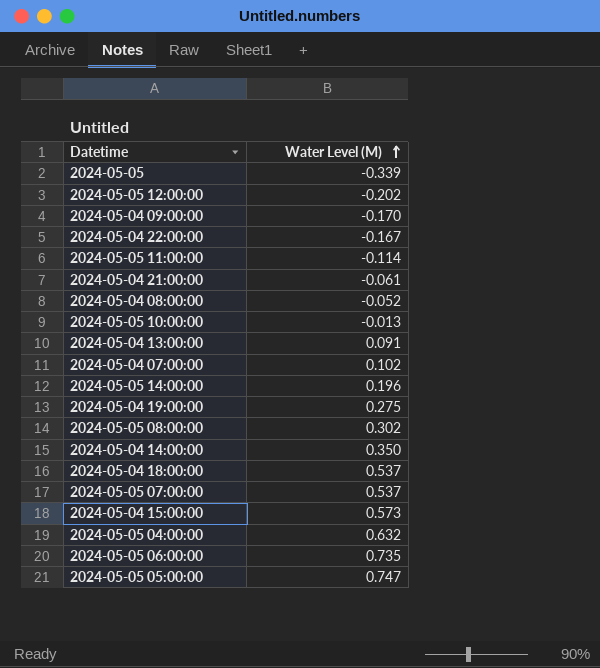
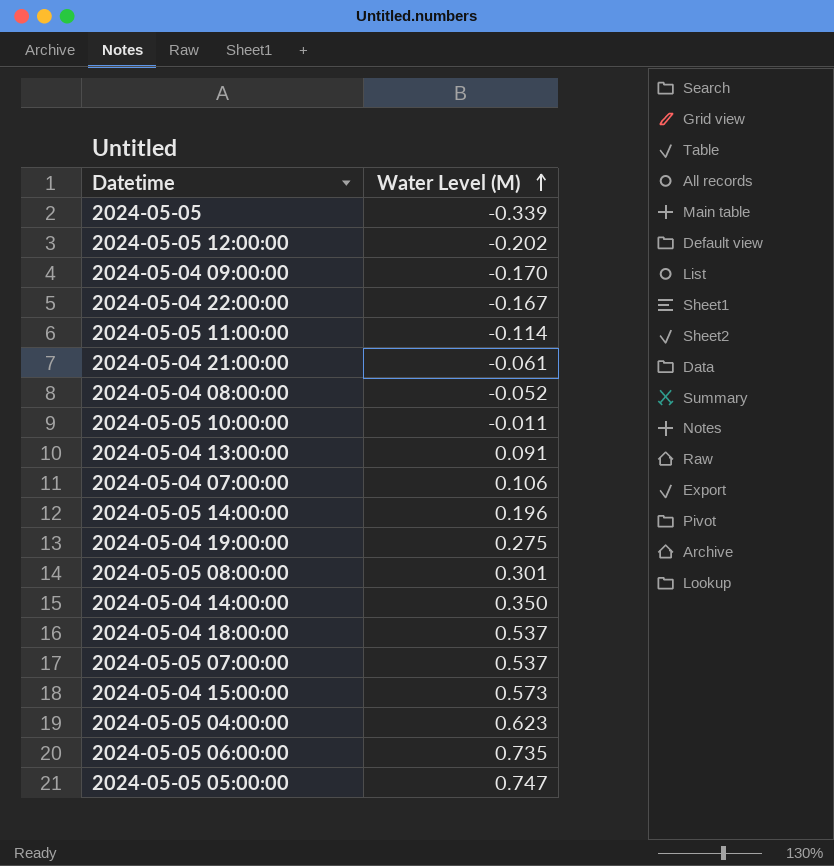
2024-05-05 10:00:00 | Water Level (M): -0.013 -> -0.011
2024-05-04 07:00:00 | Water Level (M): 0.102 -> 0.106
2024-05-05 08:00:00 | Water Level (M): 0.302 -> 0.301
2024-05-05 04:00:00 | Water Level (M): 0.632 -> 0.623

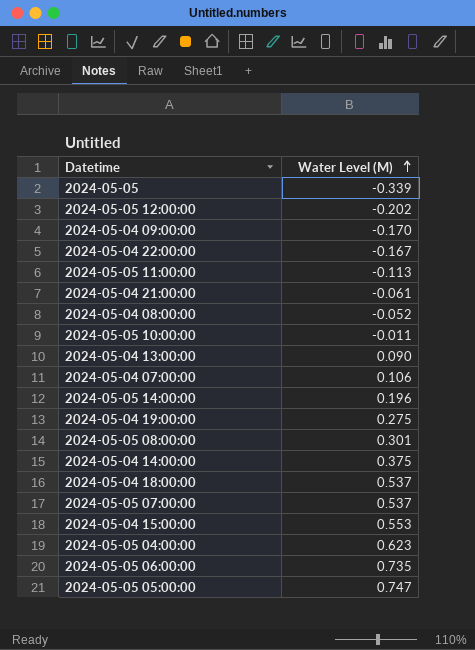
2024-05-05 11:00:00 | Water Level (M): -0.114 -> -0.113
2024-05-04 13:00:00 | Water Level (M): 0.091 -> 0.090
2024-05-04 14:00:00 | Water Level (M): 0.350 -> 0.375
2024-05-04 15:00:00 | Water Level (M): 0.573 -> 0.553

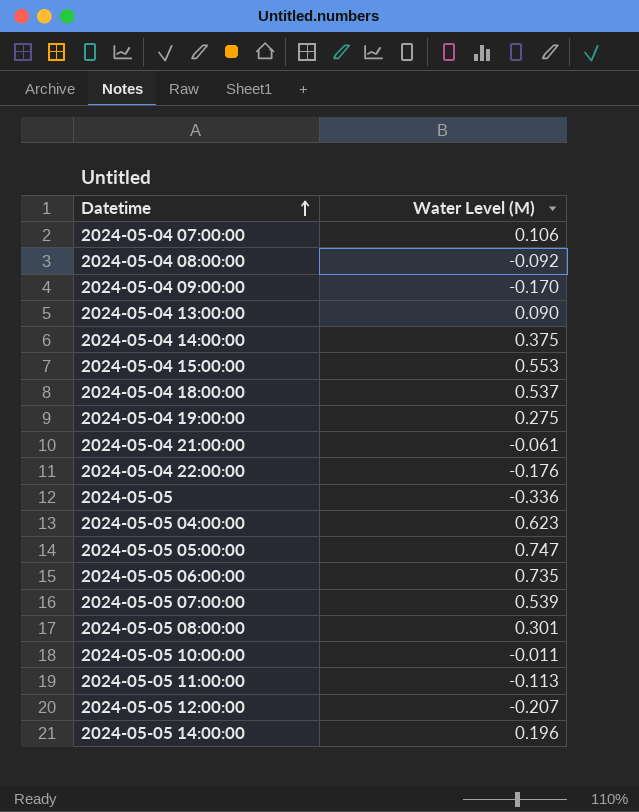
row order: Water Level (M) ascending -> Datetime ascending
2024-05-04 08:00:00 | Water Level (M): -0.052 -> -0.092
2024-05-04 22:00:00 | Water Level (M): -0.167 -> -0.176
2024-05-05 | Water Level (M): -0.339 -> -0.336
2024-05-05 07:00:00 | Water Level (M): 0.537 -> 0.539
2024-05-05 12:00:00 | Water Level (M): -0.202 -> -0.207

